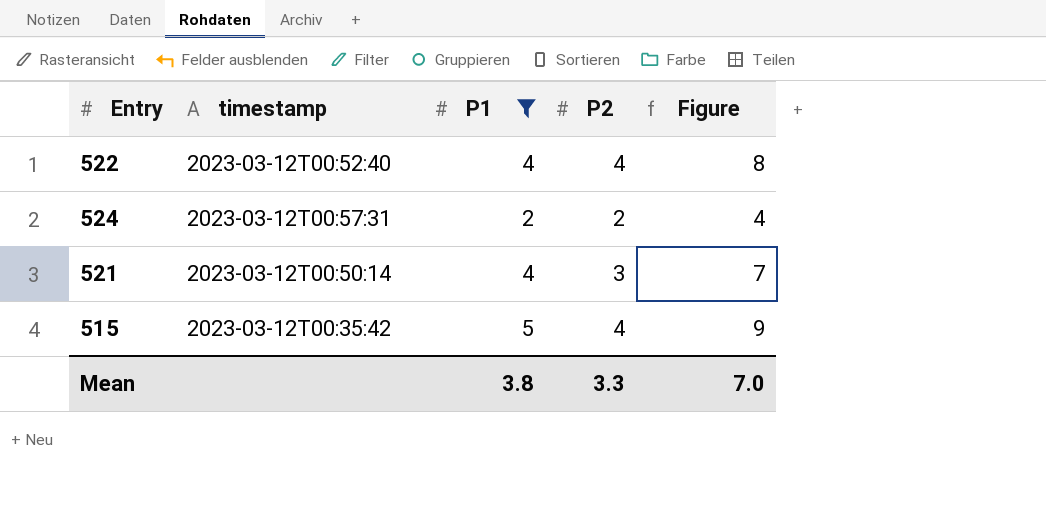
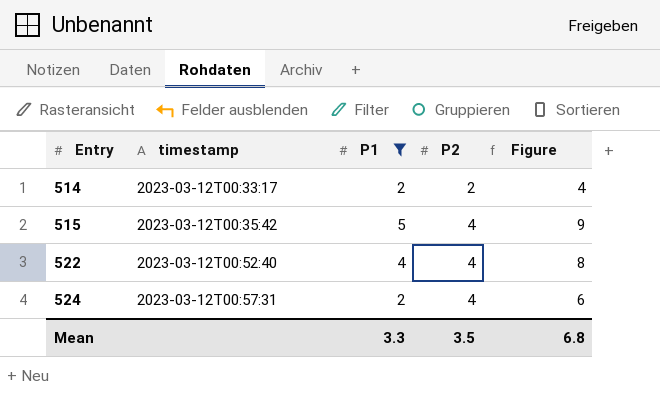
row order: none -> Entry ascending
row 521: 2023-03-12T00:50:14 | 4 | 3 | 7 -> none
row 514: none -> 2023-03-12T00:33:17 | 2 | 2 | 4
524 | P2: 2 -> 4
524 | Figure: 4 -> 6
Mean | P1: 3.8 -> 3.3
Mean | P2: 3.3 -> 3.5
Mean | Figure: 7.0 -> 6.8

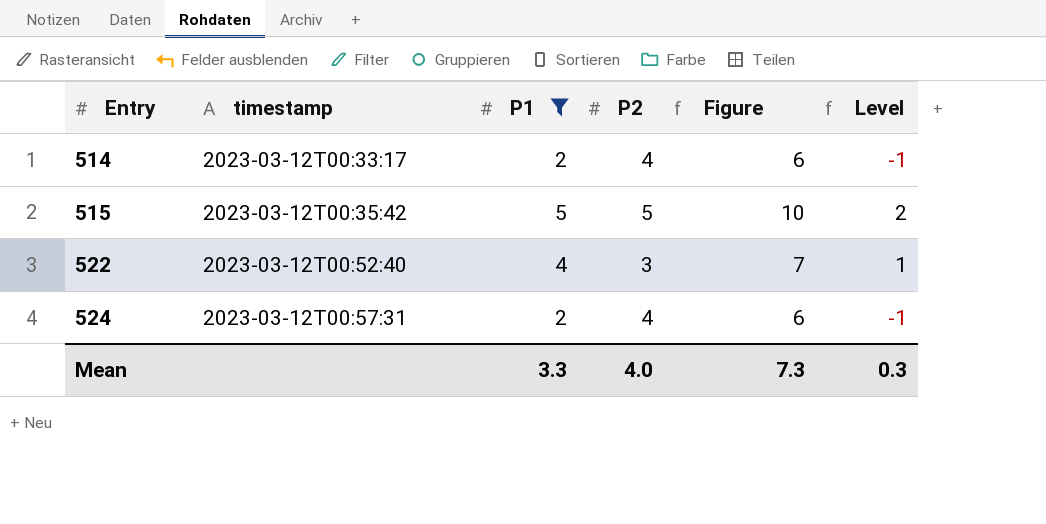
column Level | formula: none -> [P1] - 3
514 | P2: 2 -> 4
514 | Figure: 4 -> 6
515 | P2: 4 -> 5
515 | Figure: 9 -> 10
522 | P2: 4 -> 3
522 | Figure: 8 -> 7
Mean | P2: 3.5 -> 4.0
Mean | Figure: 6.8 -> 7.3

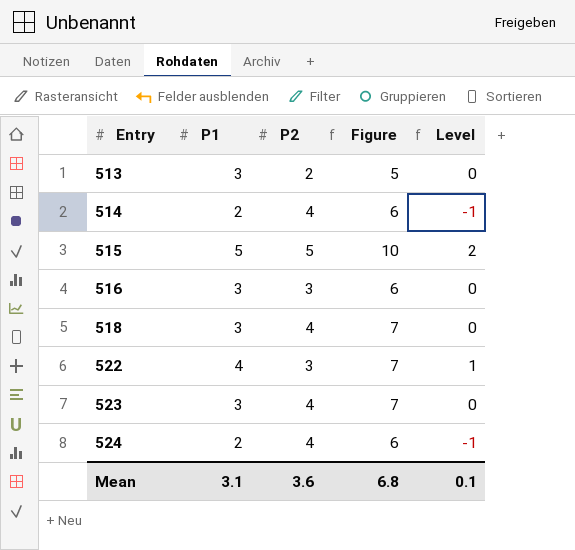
filter: P1 != 3 -> none
column timestamp | position: 2 -> none
Mean | P1: 3.3 -> 3.1
Mean | P2: 4.0 -> 3.6
Mean | Figure: 7.3 -> 6.8
Mean | Level: 0.3 -> 0.1

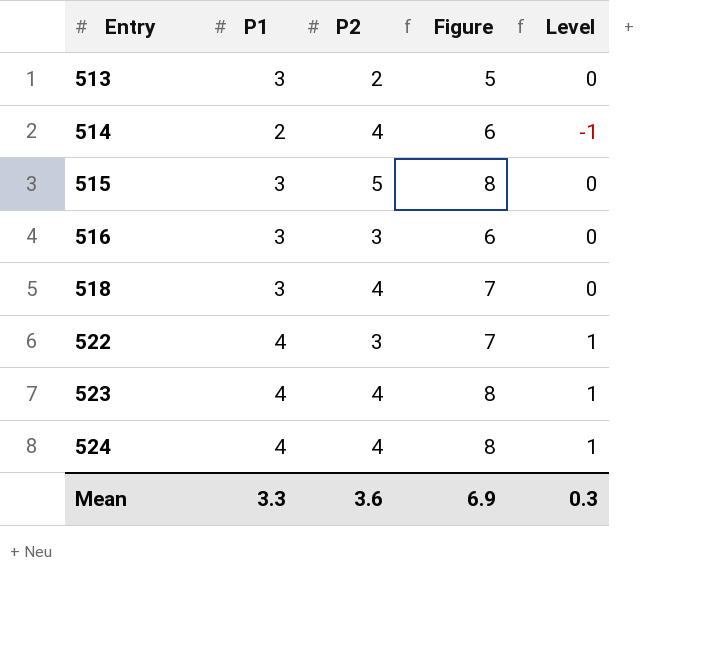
515 | P1: 5 -> 3
515 | Figure: 10 -> 8
515 | Level: 2 -> 0
523 | P1: 3 -> 4
523 | Figure: 7 -> 8
523 | Level: 0 -> 1
524 | P1: 2 -> 4
524 | Figure: 6 -> 8
524 | Level: -1 -> 1
Mean | P1: 3.1 -> 3.3
Mean | Figure: 6.8 -> 6.9
Mean | Level: 0.1 -> 0.3

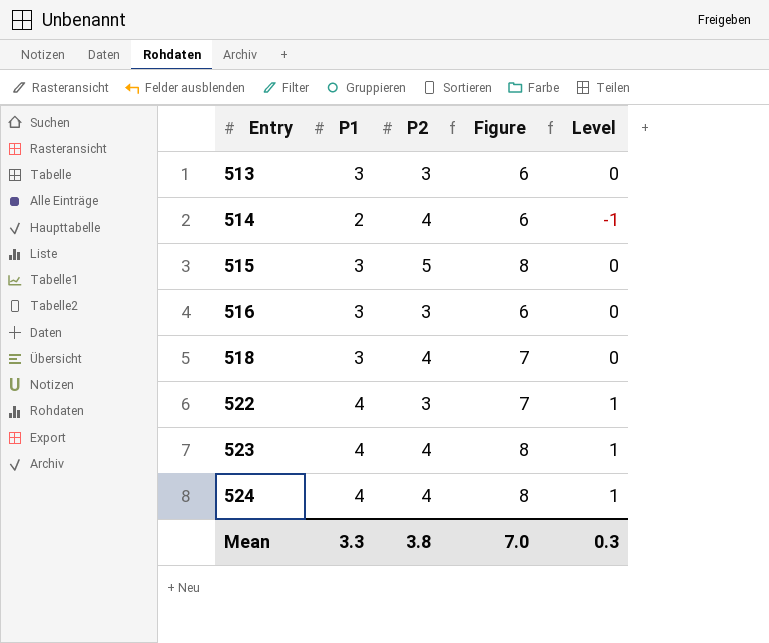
513 | P2: 2 -> 3
513 | Figure: 5 -> 6
Mean | P2: 3.6 -> 3.8
Mean | Figure: 6.9 -> 7.0

